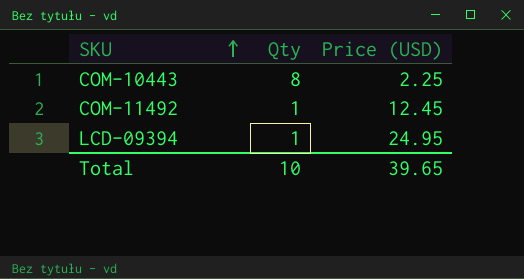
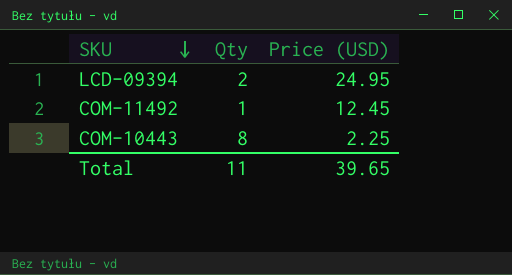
row order: SKU ascending -> SKU descending
LCD-09394 | Qty: 1 -> 2
Total | Qty: 10 -> 11

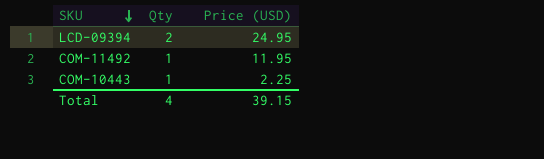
COM-11492 | Price (USD): 12.45 -> 11.95
COM-10443 | Qty: 8 -> 1
Total | Qty: 11 -> 4
Total | Price (USD): 39.65 -> 39.15

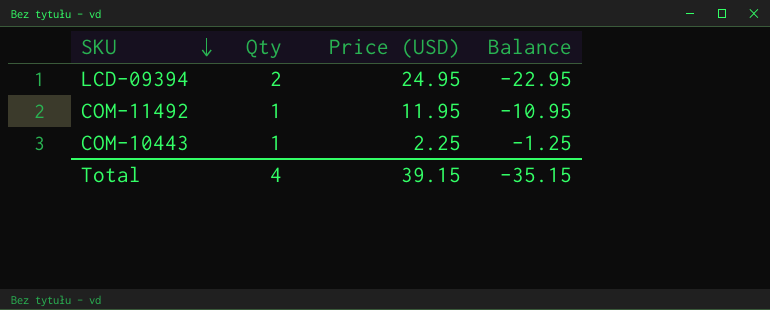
column Balance | formula: none -> [Qty] - [Price (USD)]

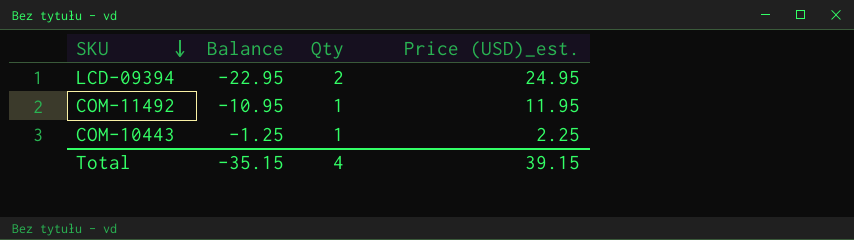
column Balance | position: 4 -> 2
column name: Price (USD) -> Price (USD)_est.

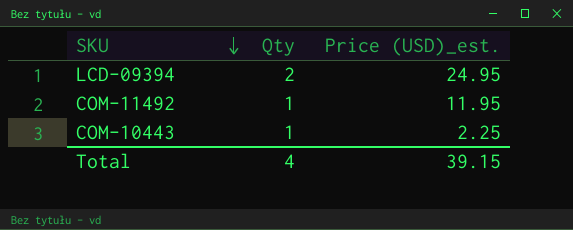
column Balance | formula: [Qty] - [Price (USD)_est.] -> none

